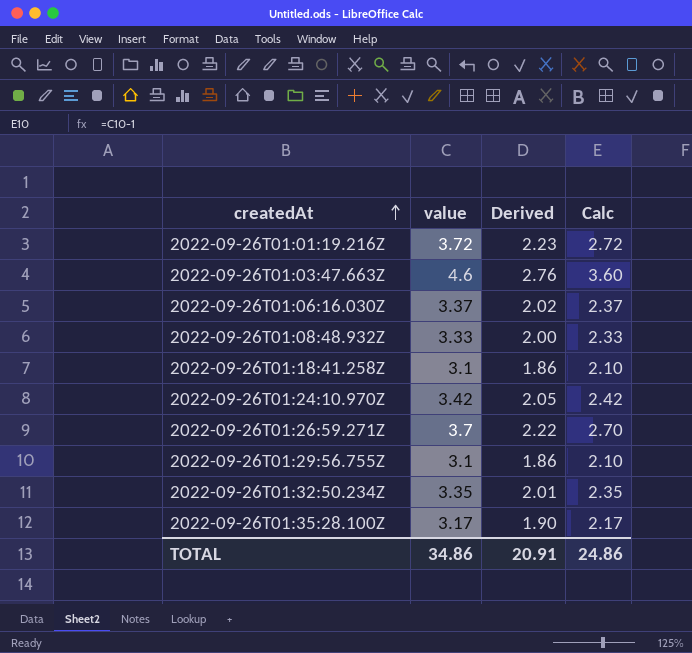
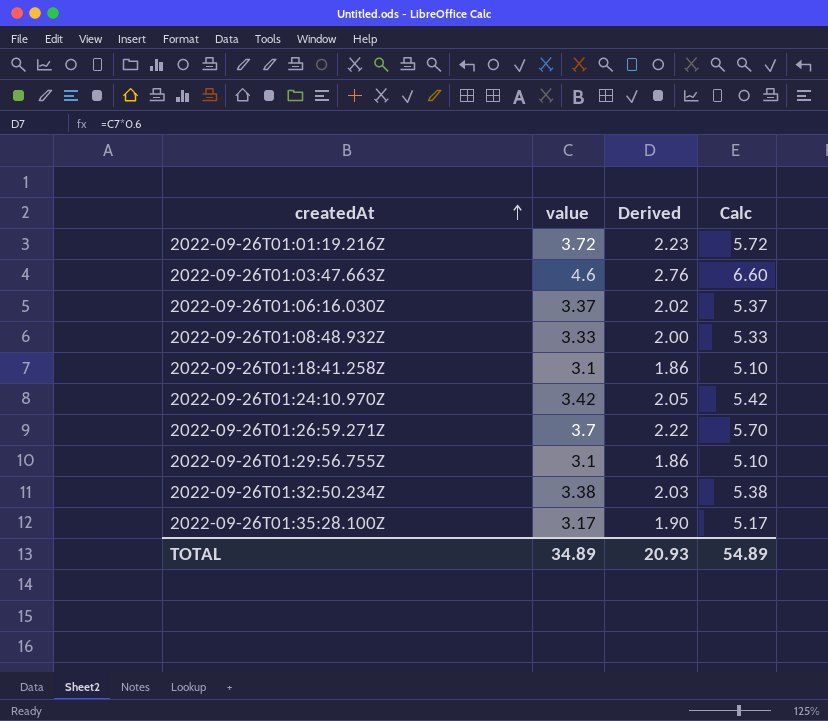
column Calc | formula: [value] - 1 -> [value] + 2
2022-09-26T01:32:50.234Z | value: 3.35 -> 3.38
2022-09-26T01:32:50.234Z | Derived: 2.01 -> 2.03
TOTAL | value: 34.86 -> 34.89
TOTAL | Derived: 20.91 -> 20.93
TOTAL | Calc: 24.86 -> 54.89

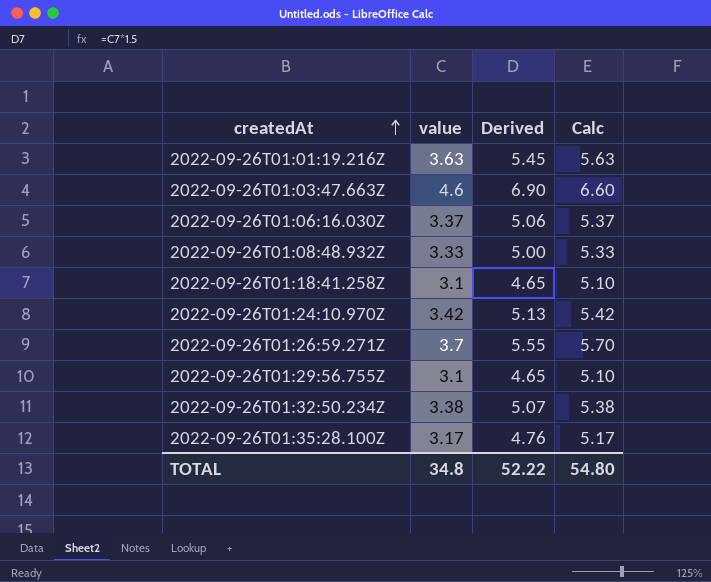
column Derived | formula: [value] * 0.6 -> [value] * 1.5
2022-09-26T01:01:19.216Z | value: 3.72 -> 3.63
2022-09-26T01:01:19.216Z | Calc: 5.72 -> 5.63
TOTAL | value: 34.89 -> 34.8
TOTAL | Derived: 20.93 -> 52.22
TOTAL | Calc: 54.89 -> 54.80

